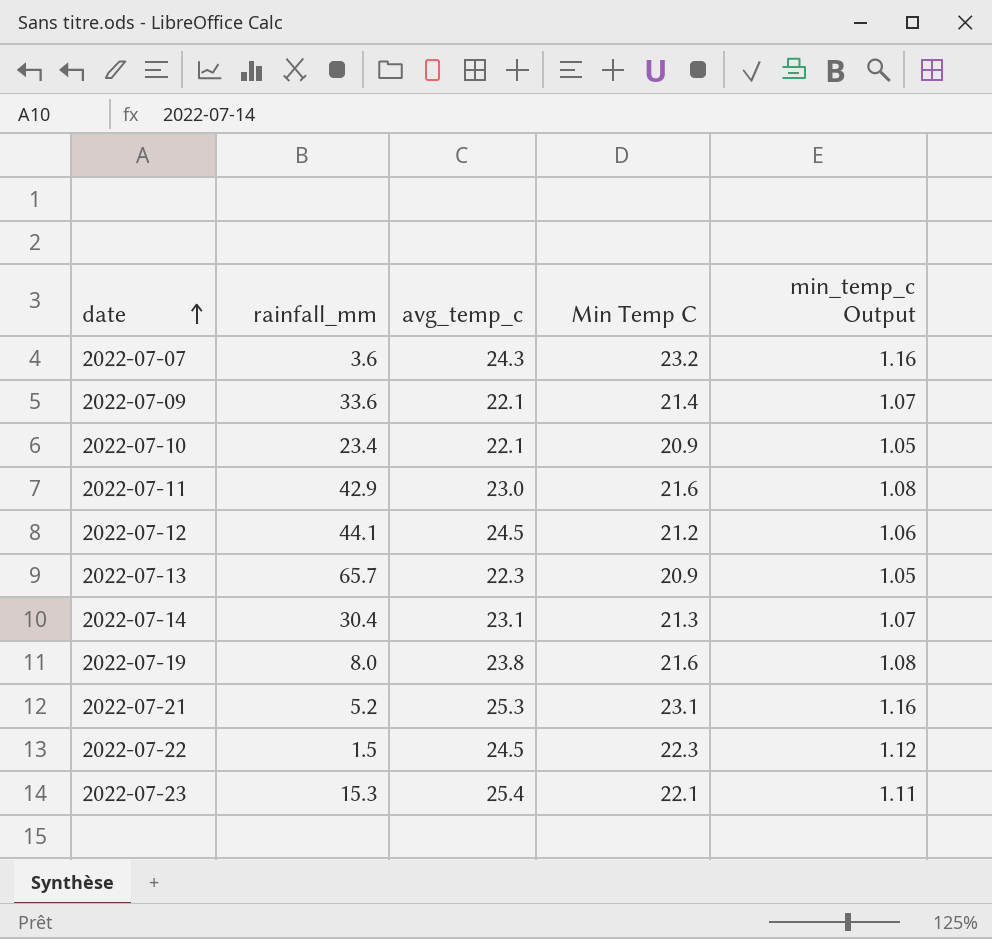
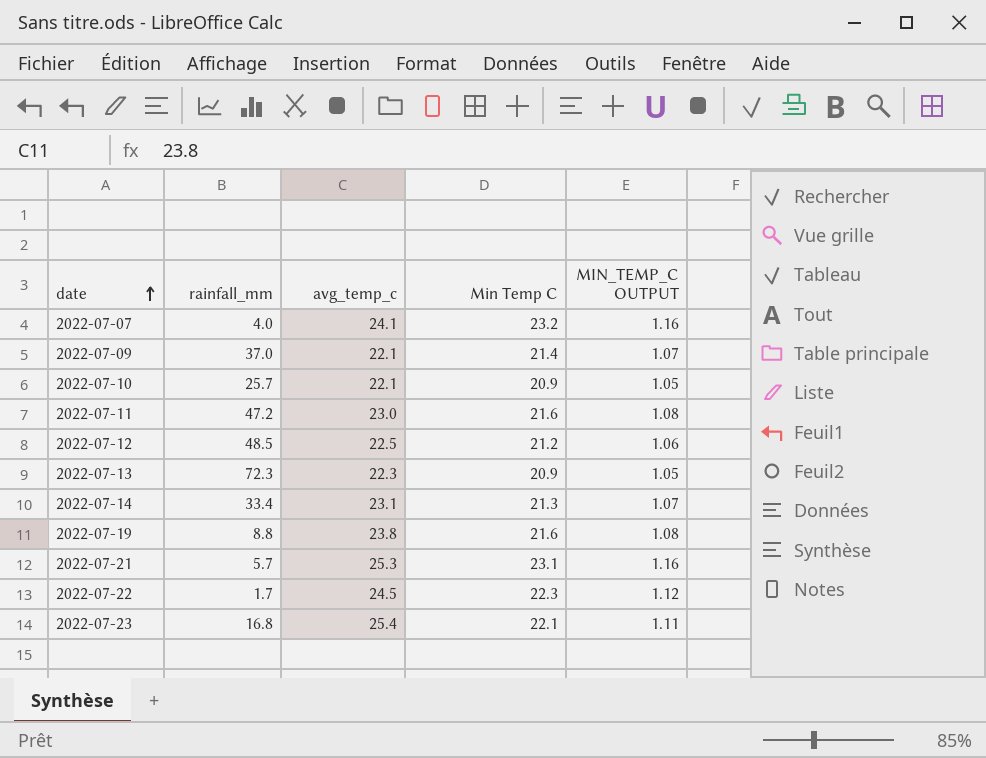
column name: min_temp_c Output -> MIN_TEMP_C OUTPUT
2022-07-07 | rainfall_mm: 3.6 -> 4.0
2022-07-07 | avg_temp_c: 24.3 -> 24.1
2022-07-09 | rainfall_mm: 33.6 -> 37.0
2022-07-10 | rainfall_mm: 23.4 -> 25.7
2022-07-11 | rainfall_mm: 42.9 -> 47.2
2022-07-12 | rainfall_mm: 44.1 -> 48.5
2022-07-12 | avg_temp_c: 24.5 -> 22.5
2022-07-13 | rainfall_mm: 65.7 -> 72.3
2022-07-14 | rainfall_mm: 30.4 -> 33.4
2022-07-19 | rainfall_mm: 8.0 -> 8.8
2022-07-21 | rainfall_mm: 5.2 -> 5.7
2022-07-22 | rainfall_mm: 1.5 -> 1.7
2022-07-23 | rainfall_mm: 15.3 -> 16.8

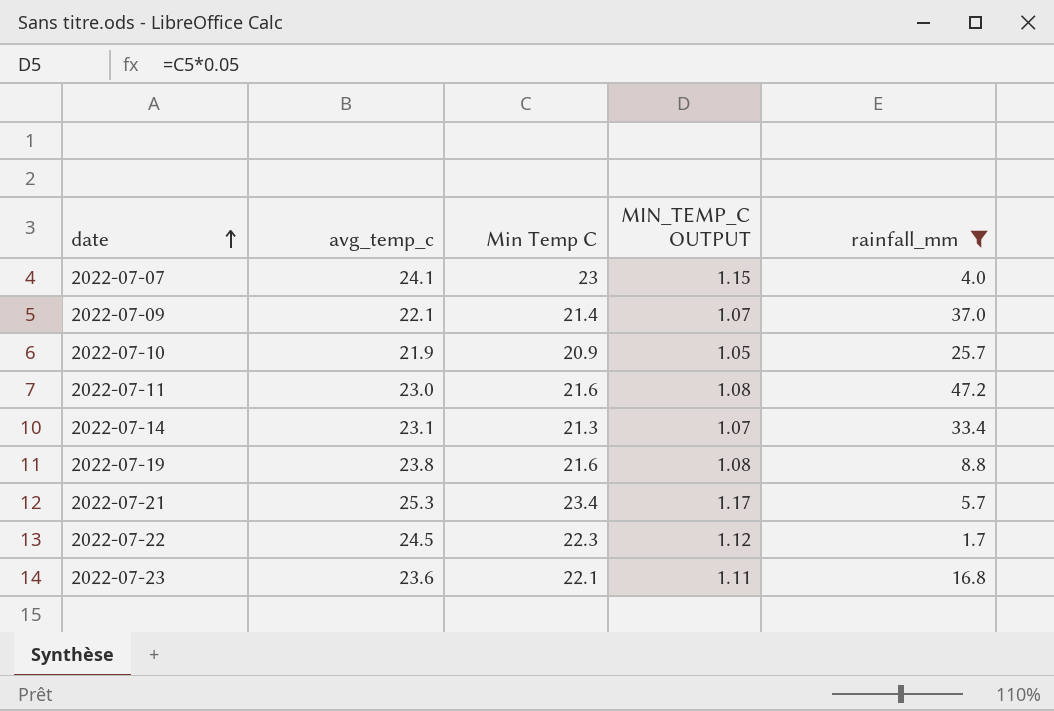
filter: none -> rainfall_mm <= 47.2
column rainfall_mm | position: 2 -> 5
2022-07-07 | Min Temp C: 23.2 -> 23
2022-07-07 | MIN_TEMP_C OUTPUT: 1.16 -> 1.15
2022-07-10 | avg_temp_c: 22.1 -> 21.9
2022-07-21 | Min Temp C: 23.1 -> 23.4
2022-07-21 | MIN_TEMP_C OUTPUT: 1.16 -> 1.17
2022-07-23 | avg_temp_c: 25.4 -> 23.6

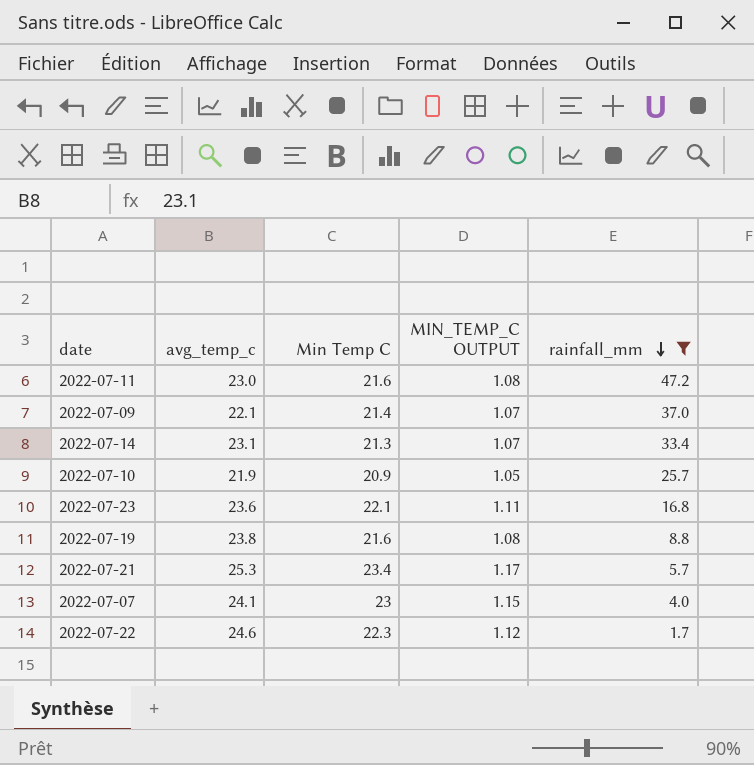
row order: date ascending -> rainfall_mm descending
2022-07-22 | avg_temp_c: 24.5 -> 24.6

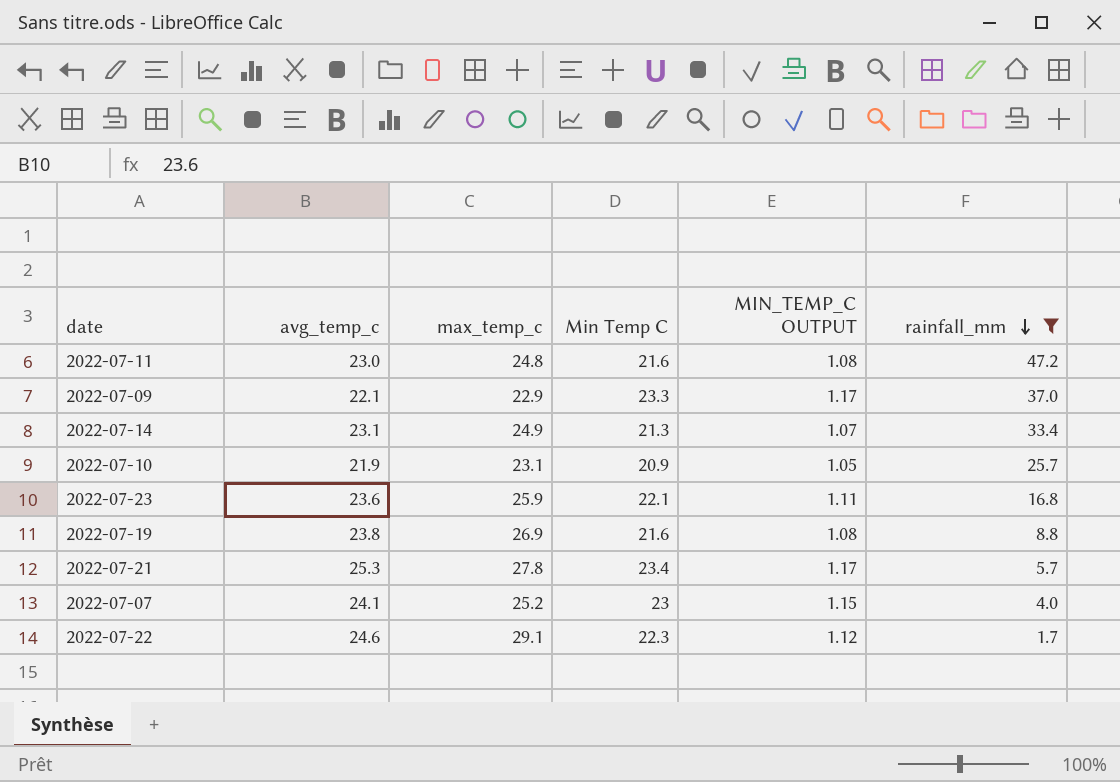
column max_temp_c | position: none -> 3
2022-07-09 | Min Temp C: 21.4 -> 23.3
2022-07-09 | MIN_TEMP_C OUTPUT: 1.07 -> 1.17

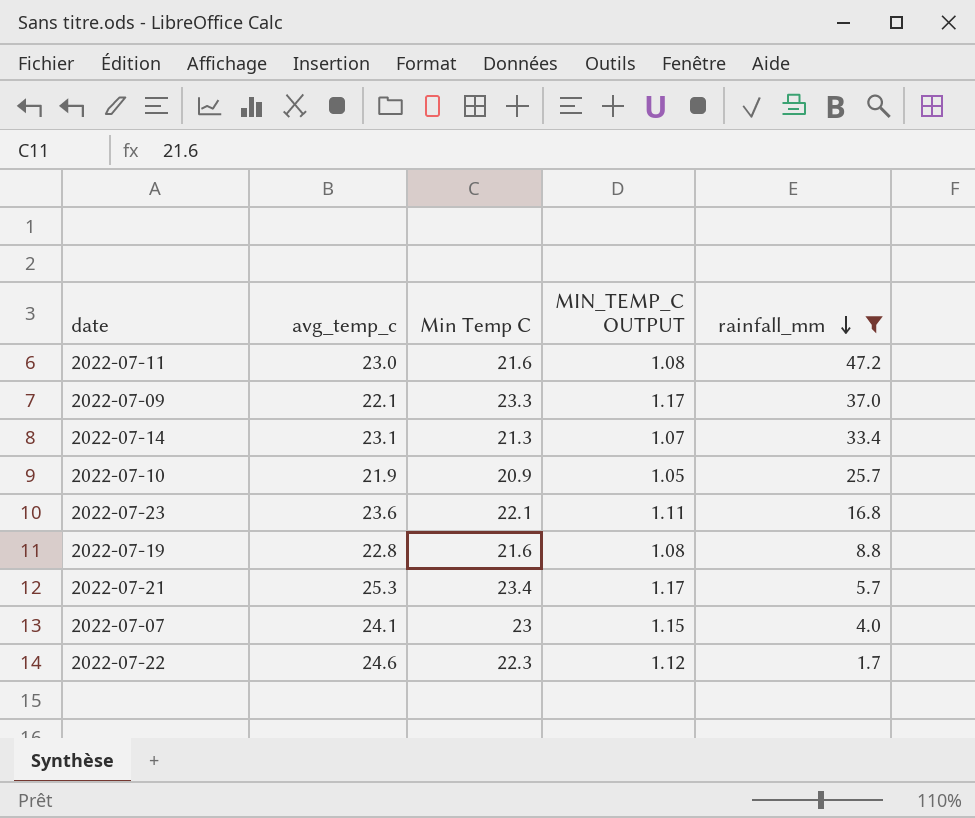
column max_temp_c | position: 3 -> none
2022-07-19 | avg_temp_c: 23.8 -> 22.8

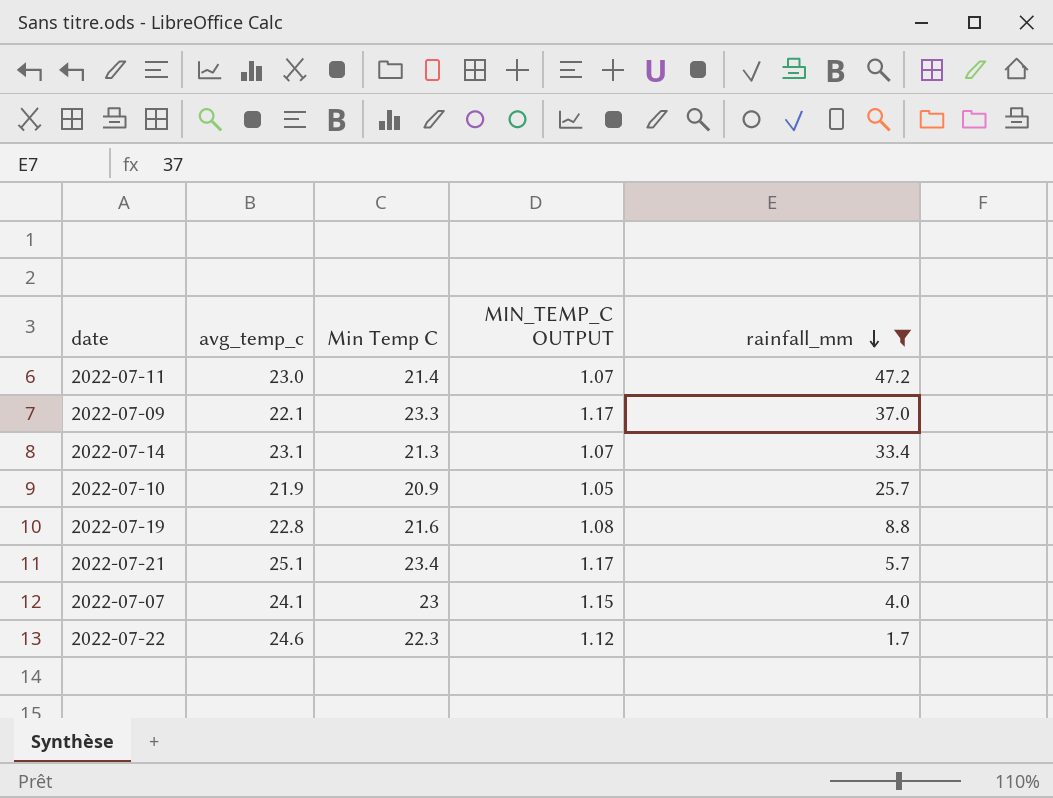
row 2022-07-23: 23.6 | 22.1 | 1.11 | 16.8 -> none
2022-07-11 | Min Temp C: 21.6 -> 21.4
2022-07-11 | MIN_TEMP_C OUTPUT: 1.08 -> 1.07
2022-07-21 | avg_temp_c: 25.3 -> 25.1

